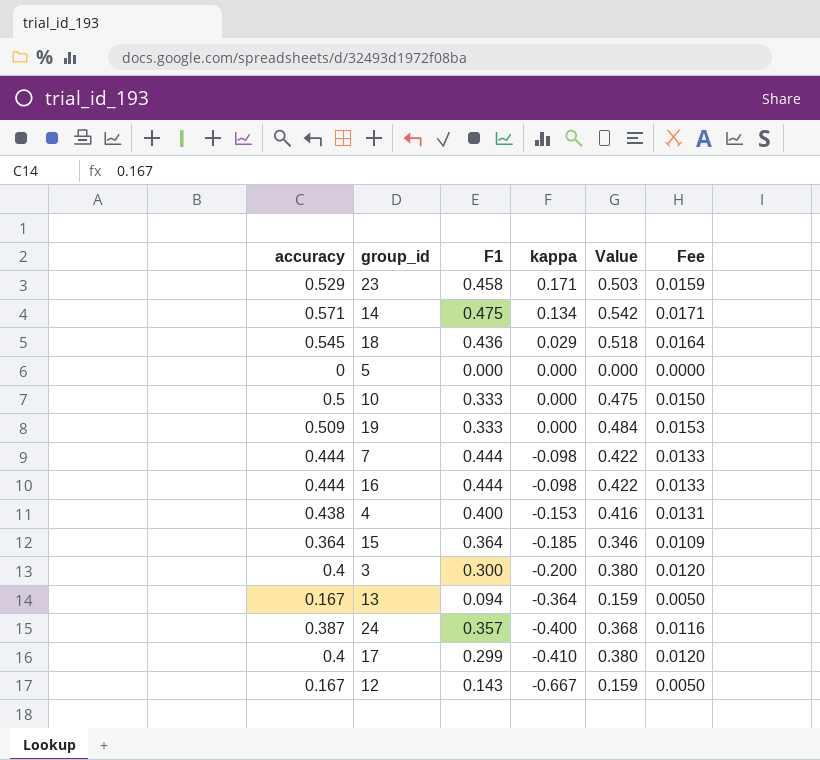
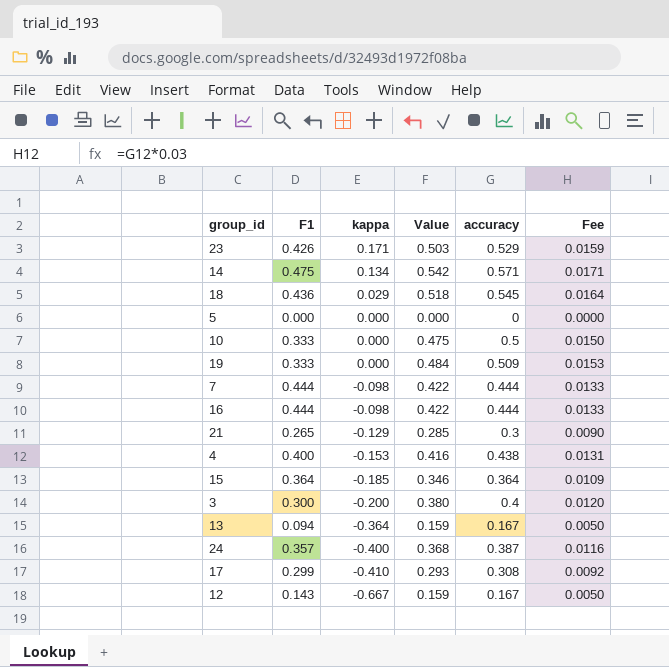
column accuracy | position: 1 -> 5
23 | F1: 0.458 -> 0.426
row 21: none -> 0.265 | -0.129 | 0.285 | 0.3 | 0.0090
17 | Value: 0.380 -> 0.293
17 | accuracy: 0.4 -> 0.308
17 | Fee: 0.0120 -> 0.0092

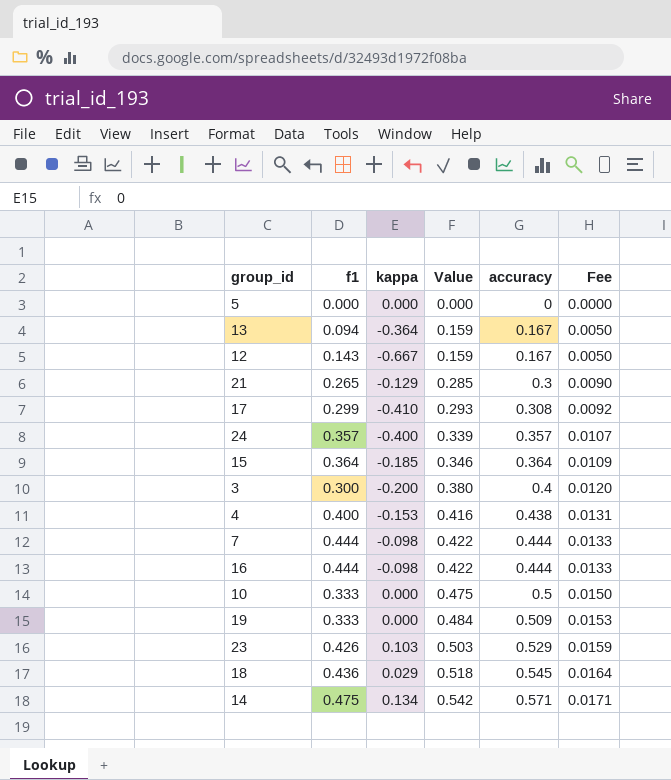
row order: kappa descending -> Value ascending
column name: F1 -> f1
24 | Value: 0.368 -> 0.339
24 | accuracy: 0.387 -> 0.357
24 | Fee: 0.0116 -> 0.0107
23 | kappa: 0.171 -> 0.103

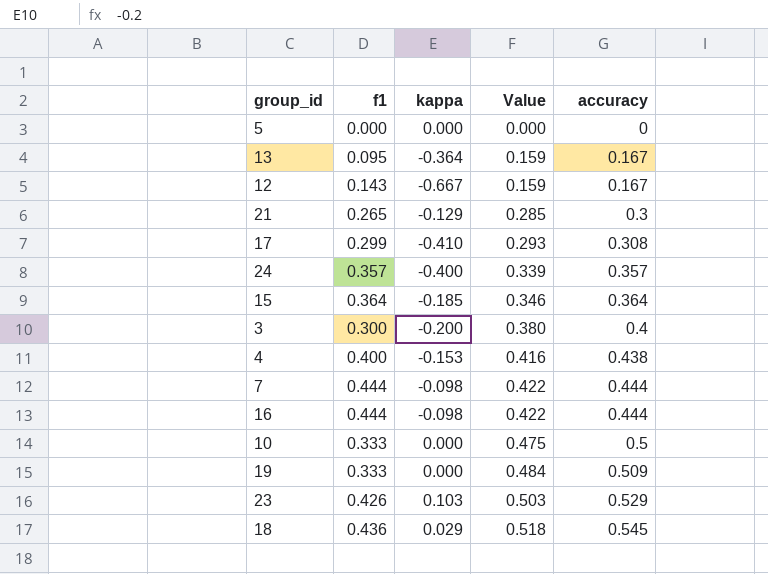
column Fee | formula: [accuracy] * 0.03 -> none
row 14: 0.475 | 0.134 | 0.542 | 0.571 | 0.0171 -> none
13 | f1: 0.094 -> 0.095

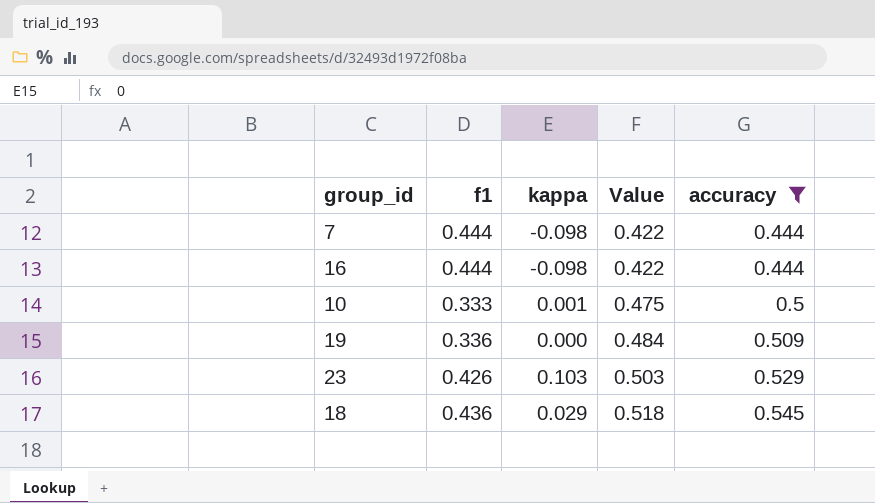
filter: none -> accuracy >= 0.444
10 | kappa: 0.000 -> 0.001
19 | f1: 0.333 -> 0.336

